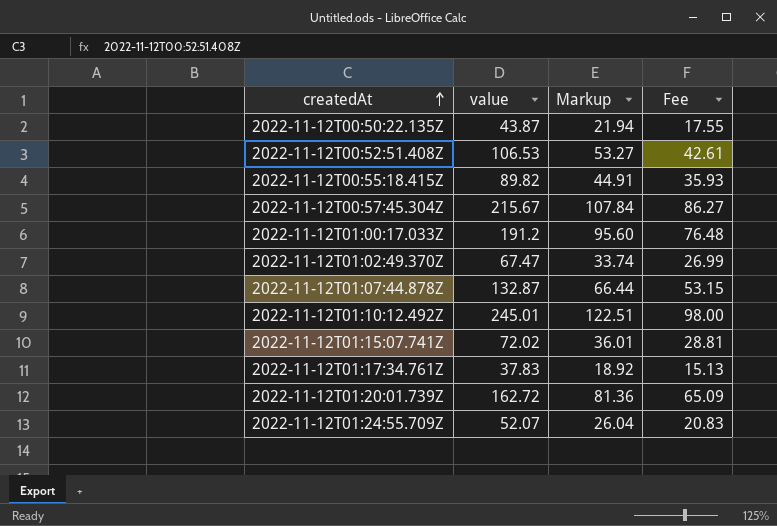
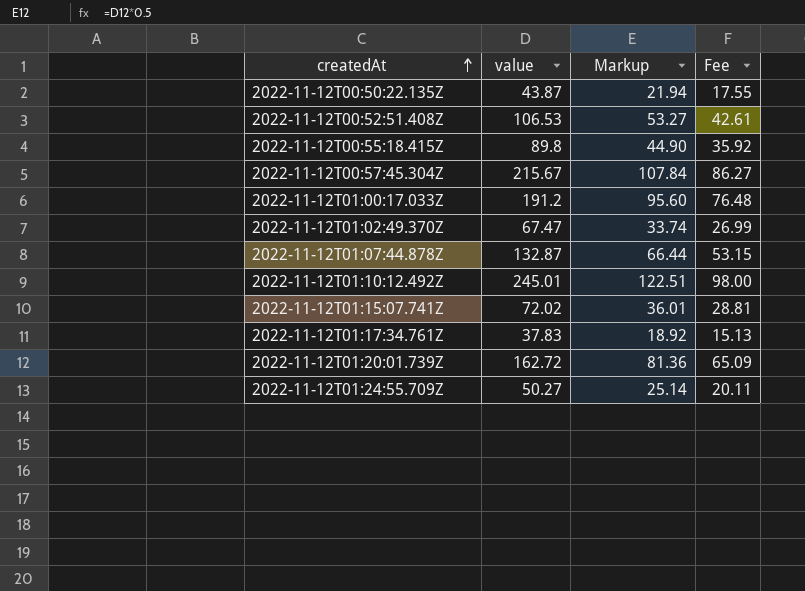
2022-11-12T00:55:18.415Z | value: 89.82 -> 89.8
2022-11-12T00:55:18.415Z | Markup: 44.91 -> 44.90
2022-11-12T00:55:18.415Z | Fee: 35.93 -> 35.92
2022-11-12T01:24:55.709Z | value: 52.07 -> 50.27
2022-11-12T01:24:55.709Z | Markup: 26.04 -> 25.14
2022-11-12T01:24:55.709Z | Fee: 20.83 -> 20.11

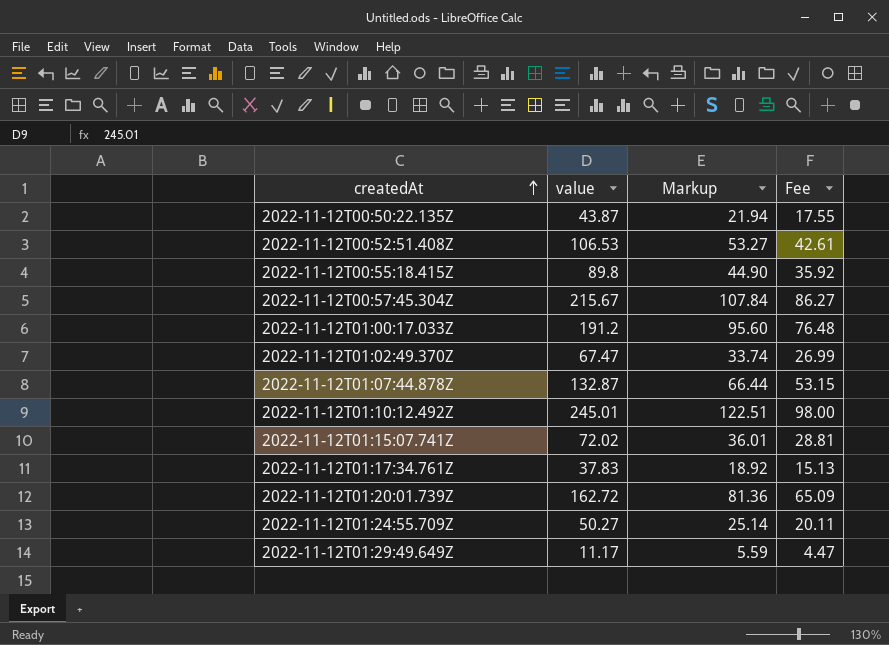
row 2022-11-12T01:29:49.649Z: none -> 11.17 | 5.59 | 4.47

